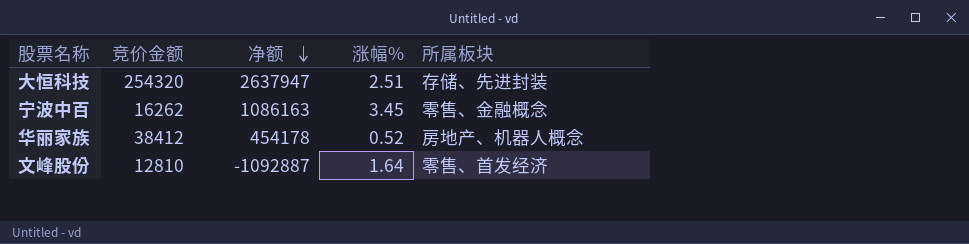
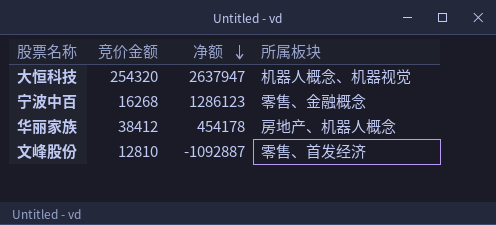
column 涨幅% | position: 4 -> none
大恒科技 | 所属板块: 存储、先进封装 -> 机器人概念、机器视觉
宁波中百 | 竞价金额: 16262 -> 16268
宁波中百 | 净额: 1086163 -> 1286123

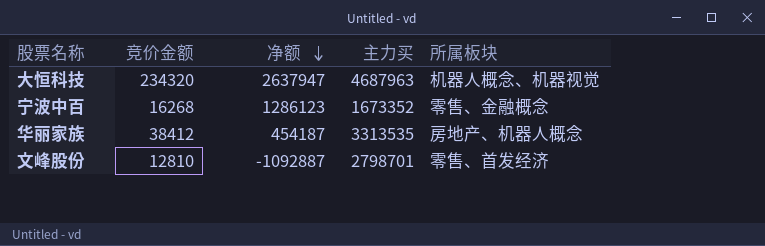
column 主力买 | position: none -> 4
大恒科技 | 竞价金额: 254320 -> 234320
华丽家族 | 净额: 454178 -> 454187

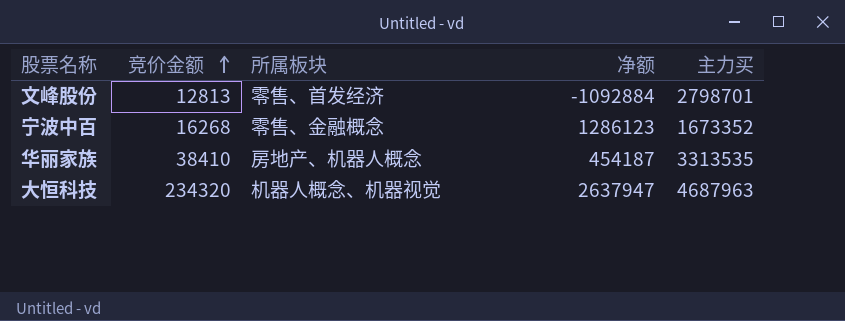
row order: 净额 descending -> 竞价金额 ascending
column 所属板块 | position: 5 -> 3
文峰股份 | 竞价金额: 12810 -> 12813
文峰股份 | 净额: -1092887 -> -1092884
华丽家族 | 竞价金额: 38412 -> 38410

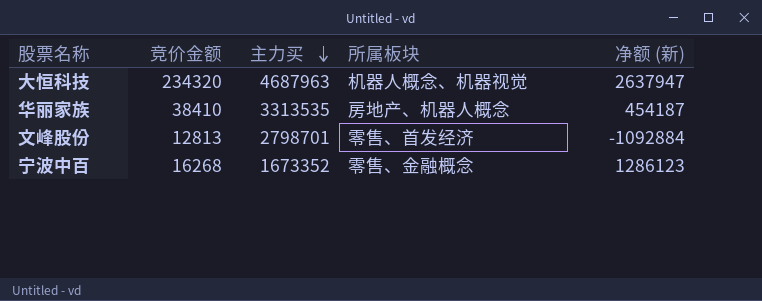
row order: 竞价金额 ascending -> 主力买 descending
column 主力买 | position: 5 -> 3
column name: 净额 -> 净额 (新)

